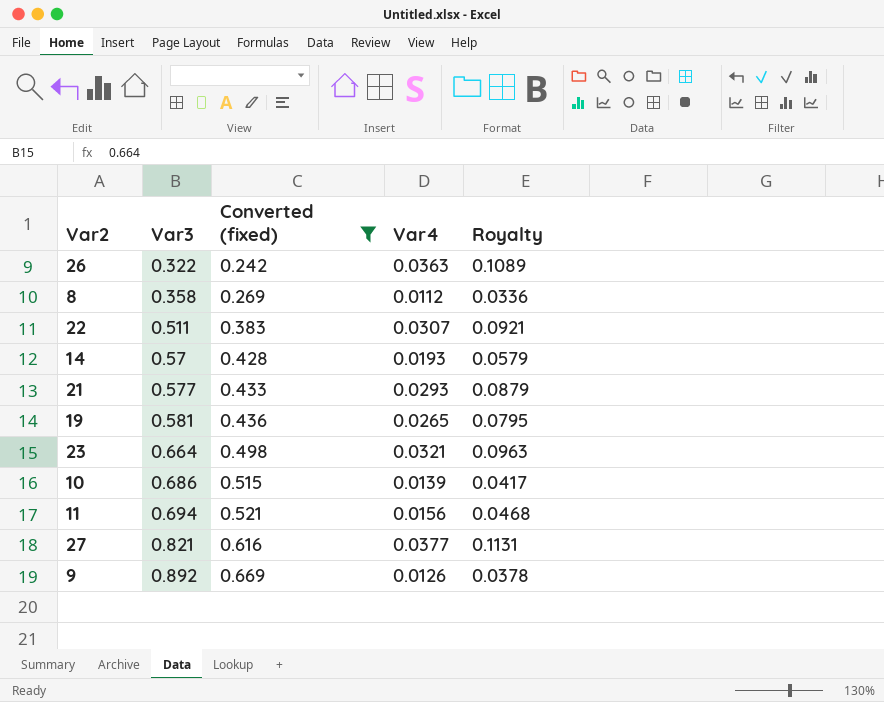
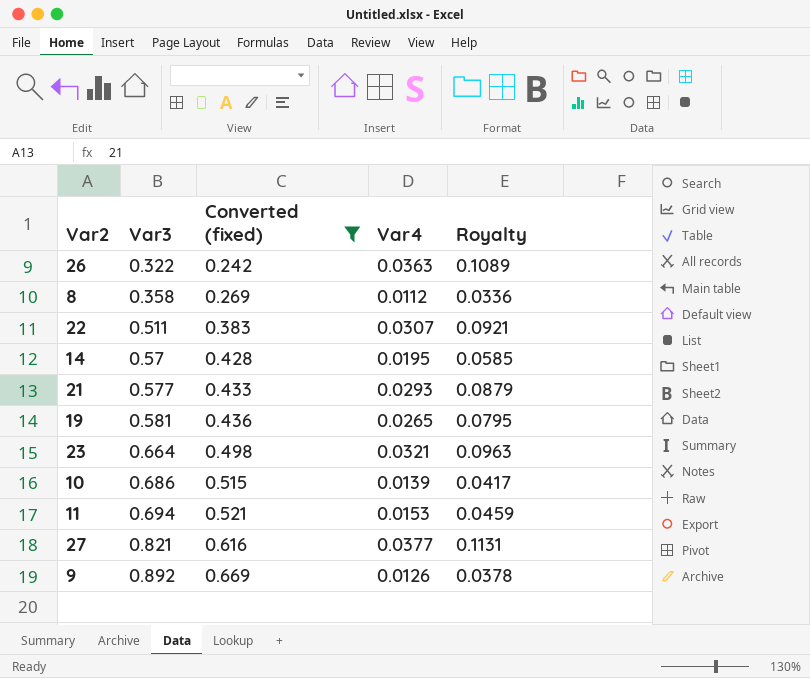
14 | Var4: 0.0193 -> 0.0195
14 | Royalty: 0.0579 -> 0.0585
11 | Var4: 0.0156 -> 0.0153
11 | Royalty: 0.0468 -> 0.0459

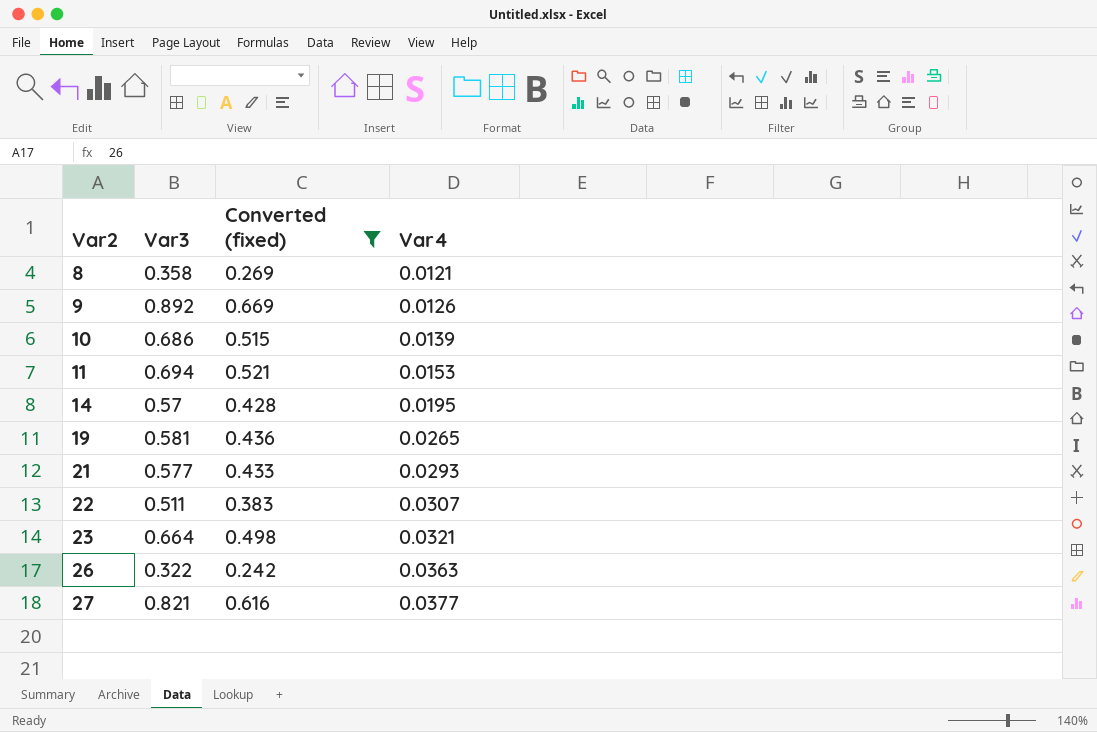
row order: Var3 ascending -> Var2 ascending
column Royalty | formula: [Var4] * 3 -> none
8 | Var4: 0.0112 -> 0.0121

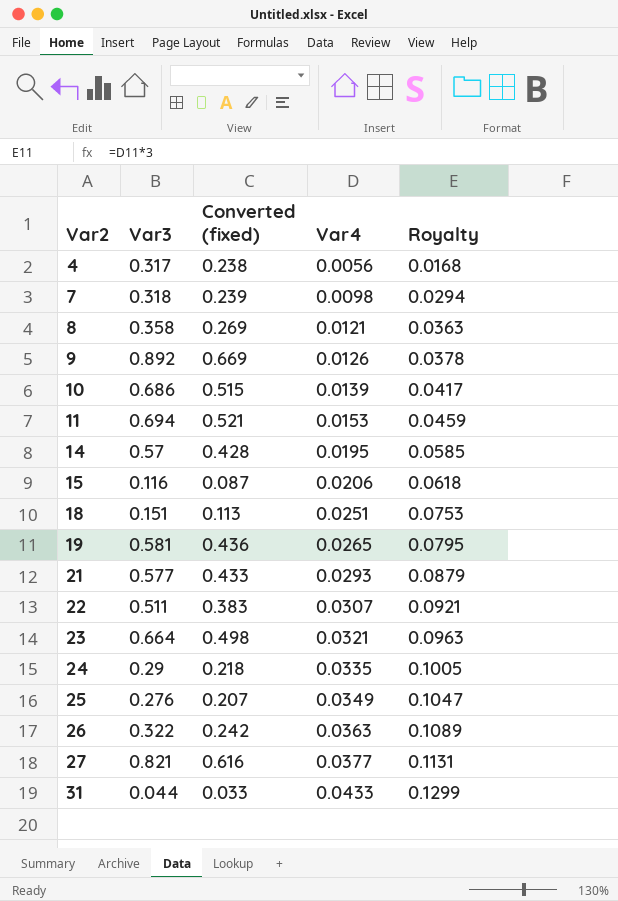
filter: Converted (fixed) >= 0.242 -> none
column Royalty | formula: none -> [Var4] * 3

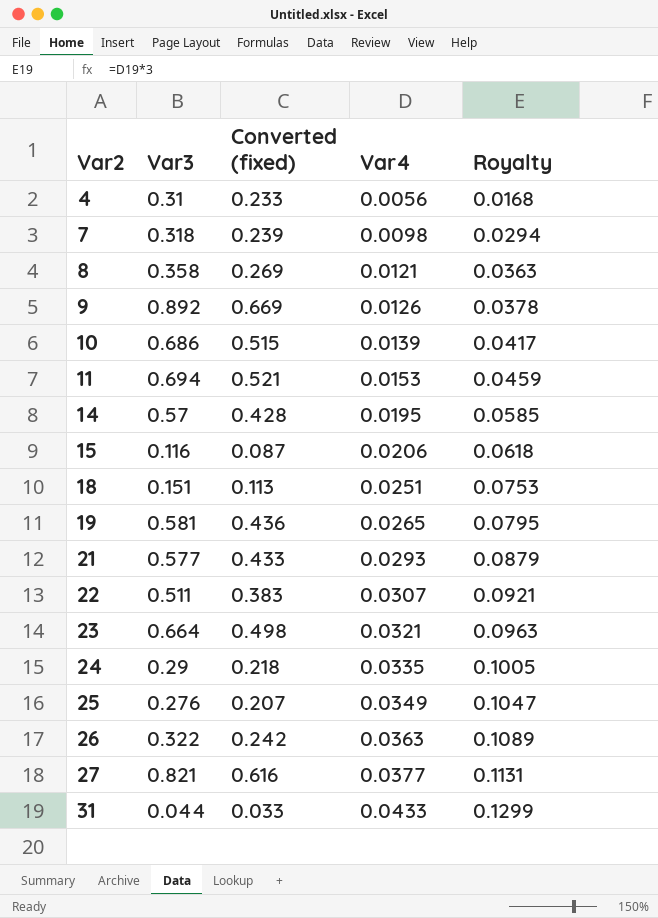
4 | Var3: 0.317 -> 0.31
4 | Converted (fixed): 0.238 -> 0.233

